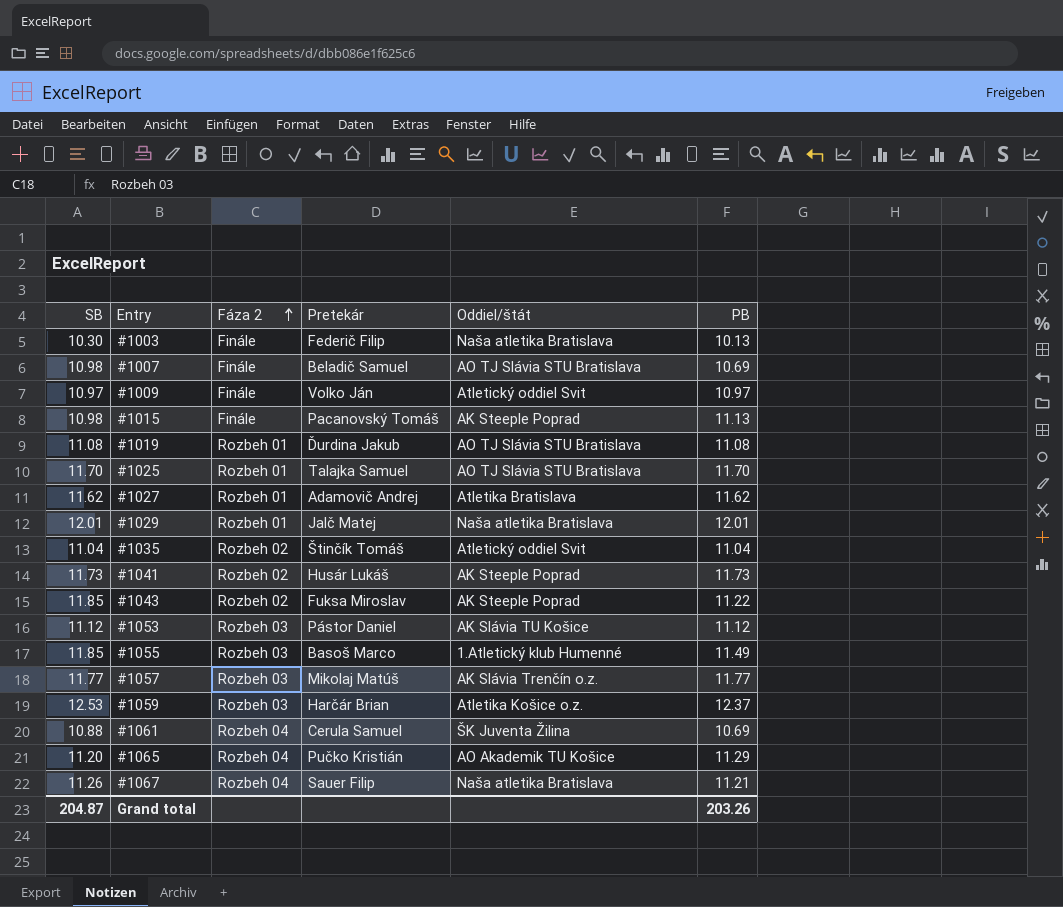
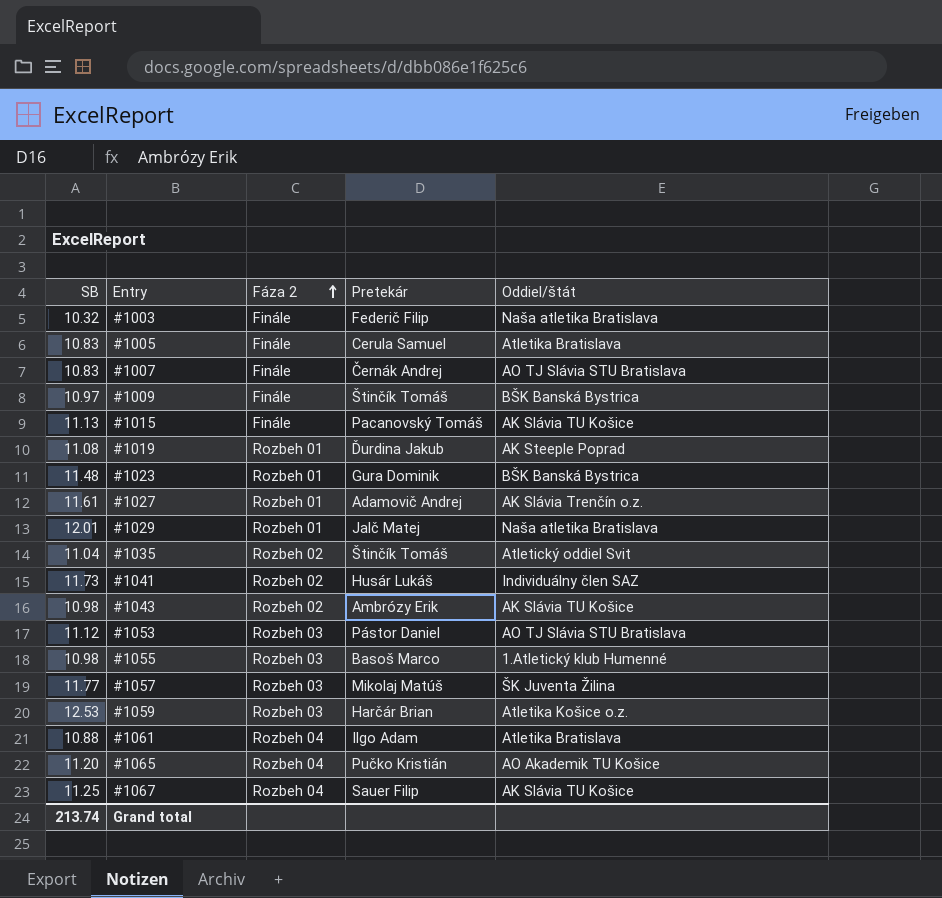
column PB | position: 6 -> none
row #1025: 11.70 | Rozbeh 01 | Talajka Samuel | AO TJ Slávia STU Bratislava | 11.70 -> none
#1003 | SB: 10.30 -> 10.32
row #1005: none -> 10.83 | Finále | Cerula Samuel | Atletika Bratislava
#1007 | SB: 10.98 -> 10.83
#1007 | Pretekár: Beladič Samuel -> Černák Andrej
#1009 | Pretekár: Volko Ján -> Štinčík Tomáš
#1009 | Oddiel/štát: Atletický oddiel Svit -> BŠK Banská Bystrica
#1015 | SB: 10.98 -> 11.13
#1015 | Oddiel/štát: AK Steeple Poprad -> AK Slávia TU Košice
#1019 | Oddiel/štát: AO TJ Slávia STU Bratislava -> AK Steeple Poprad
row #1023: none -> 11.48 | Rozbeh 01 | Gura Dominik | BŠK Banská Bystrica
#1027 | SB: 11.62 -> 11.61
#1027 | Oddiel/štát: Atletika Bratislava -> AK Slávia Trenčín o.z.
#1041 | Oddiel/štát: AK Steeple Poprad -> Individuálny člen SAZ
#1043 | SB: 11.85 -> 10.98
#1043 | Pretekár: Fuksa Miroslav -> Ambrózy Erik
#1043 | Oddiel/štát: AK Steeple Poprad -> AK Slávia TU Košice
#1053 | Oddiel/štát: AK Slávia TU Košice -> AO TJ Slávia STU Bratislava
#1055 | SB: 11.85 -> 10.98
#1057 | Oddiel/štát: AK Slávia Trenčín o.z. -> ŠK Juventa Žilina
#1061 | Pretekár: Cerula Samuel -> Ilgo Adam
#1061 | Oddiel/štát: ŠK Juventa Žilina -> Atletika Bratislava
#1067 | SB: 11.26 -> 11.25
#1067 | Oddiel/štát: Naša atletika Bratislava -> AK Slávia TU Košice
Grand total | SB: 204.87 -> 213.74

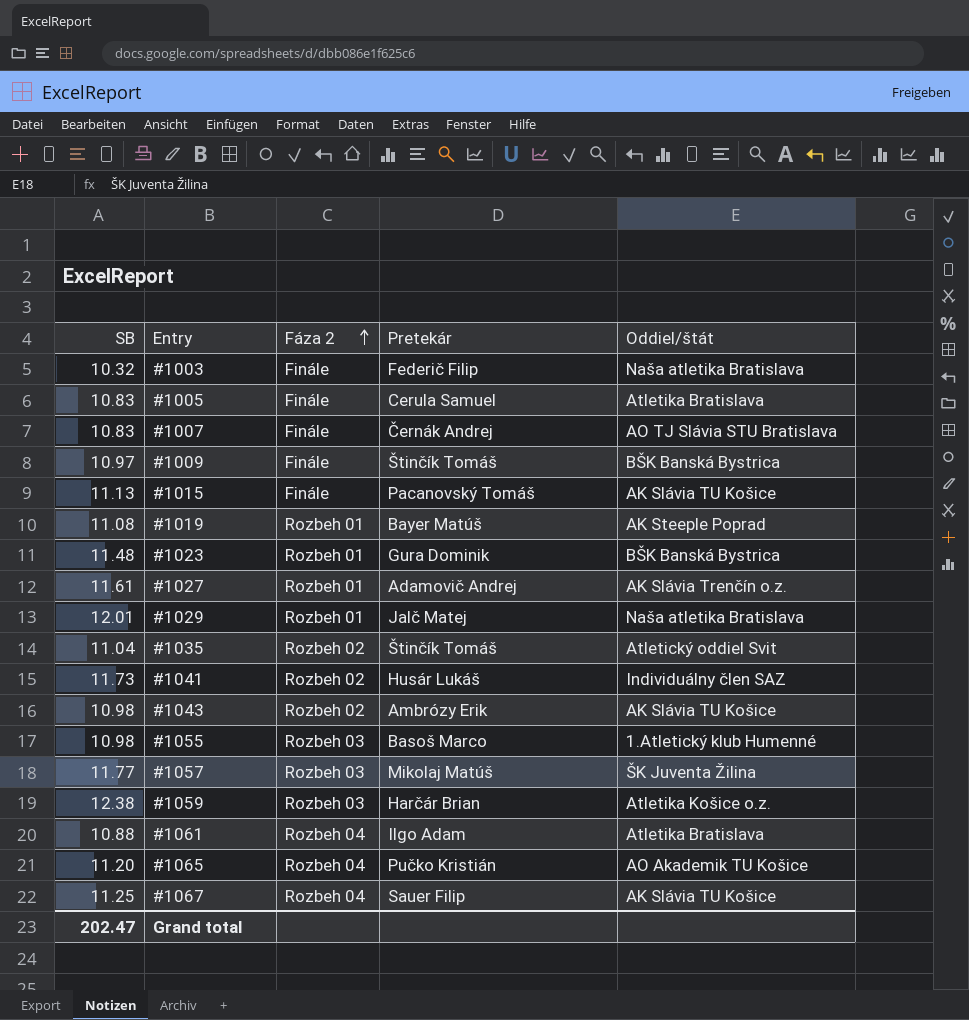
row #1053: 11.12 | Rozbeh 03 | Pástor Daniel | AO TJ Slávia STU Bratislava -> none
#1019 | Pretekár: Ďurdina Jakub -> Bayer Matúš
#1059 | SB: 12.53 -> 12.38
Grand total | SB: 213.74 -> 202.47

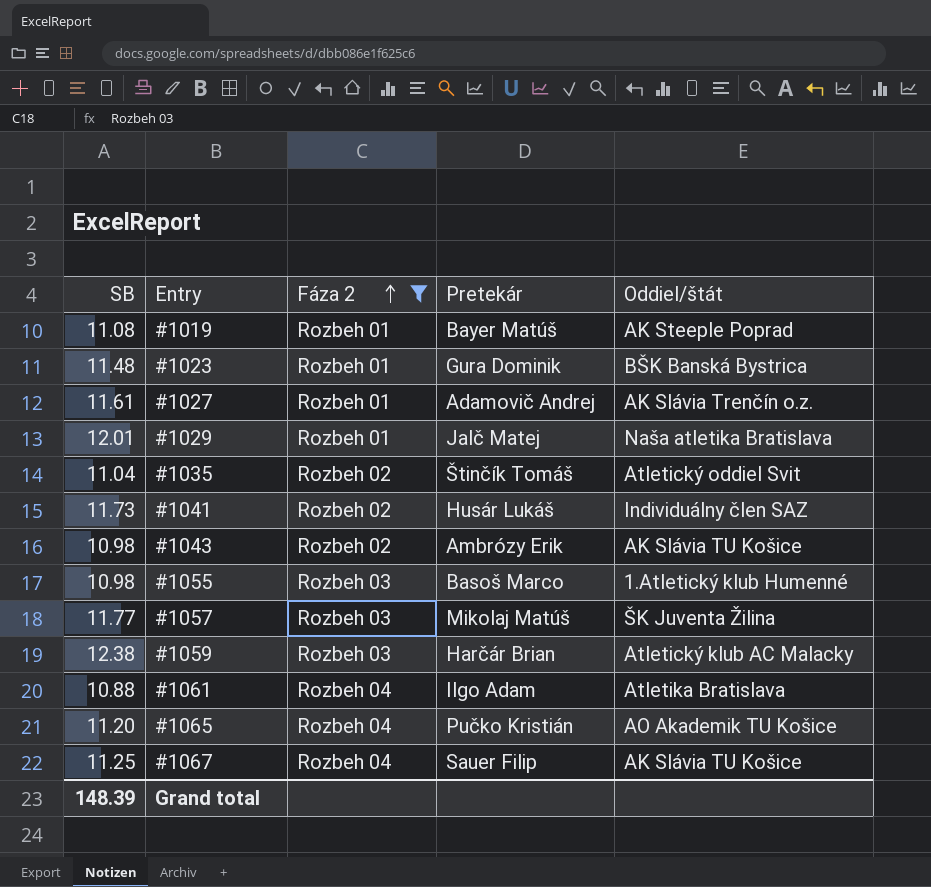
filter: none -> Fáza 2 != Finále
#1059 | Oddiel/štát: Atletika Košice o.z. -> Atletický klub AC Malacky
Grand total | SB: 202.47 -> 148.39

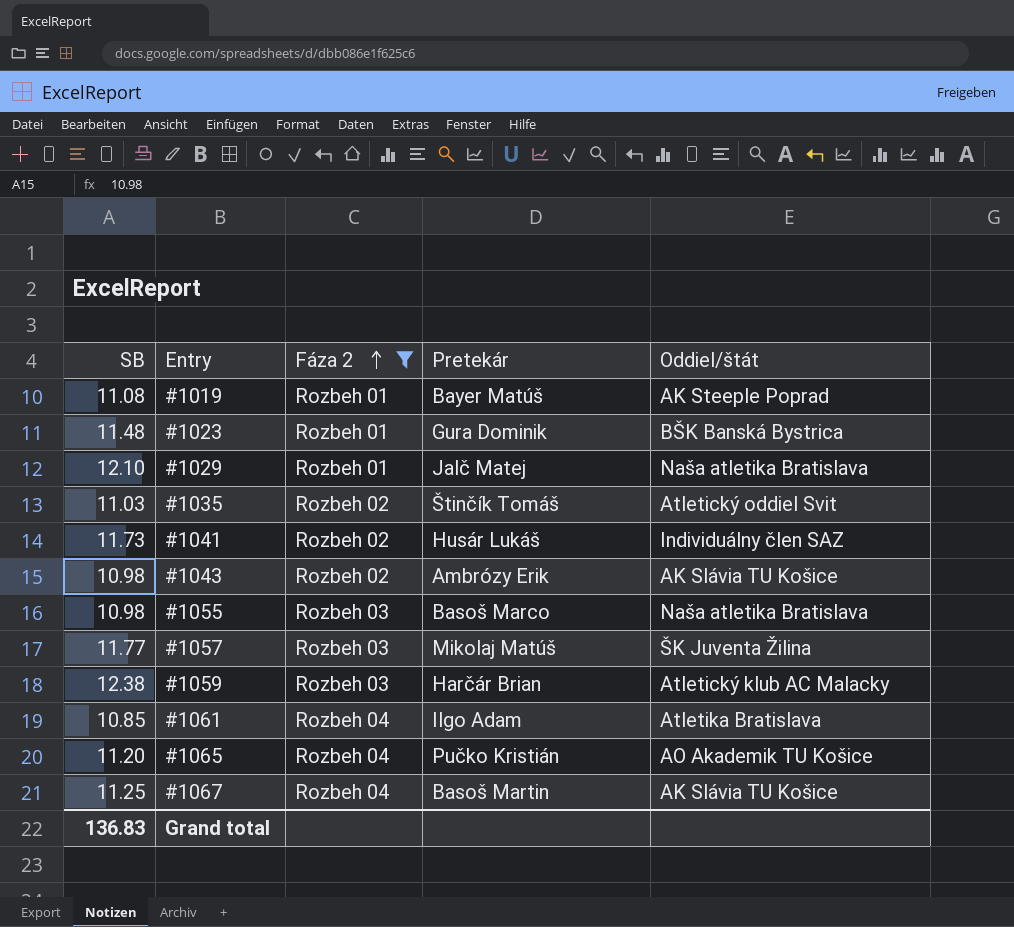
row #1027: 11.61 | Rozbeh 01 | Adamovič Andrej | AK Slávia Trenčín o.z. -> none
#1029 | SB: 12.01 -> 12.10
#1035 | SB: 11.04 -> 11.03
#1055 | Oddiel/štát: 1.Atletický klub Humenné -> Naša atletika Bratislava
#1061 | SB: 10.88 -> 10.85
#1067 | Pretekár: Sauer Filip -> Basoš Martin
Grand total | SB: 148.39 -> 136.83

